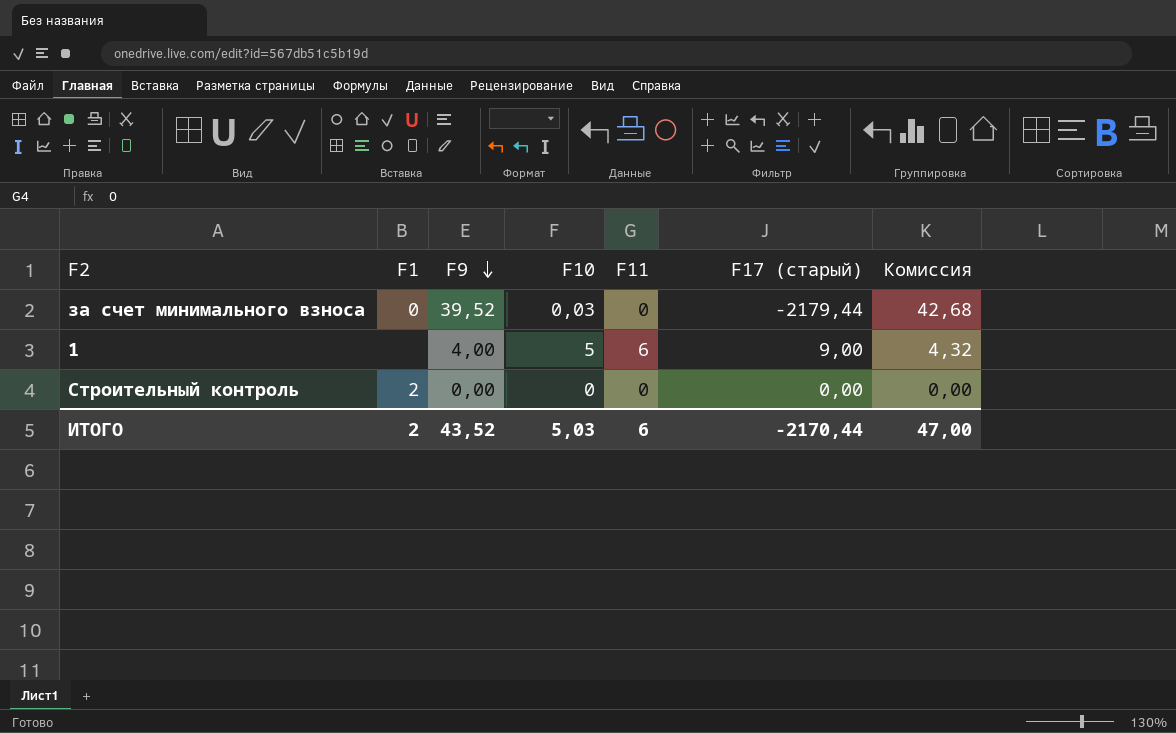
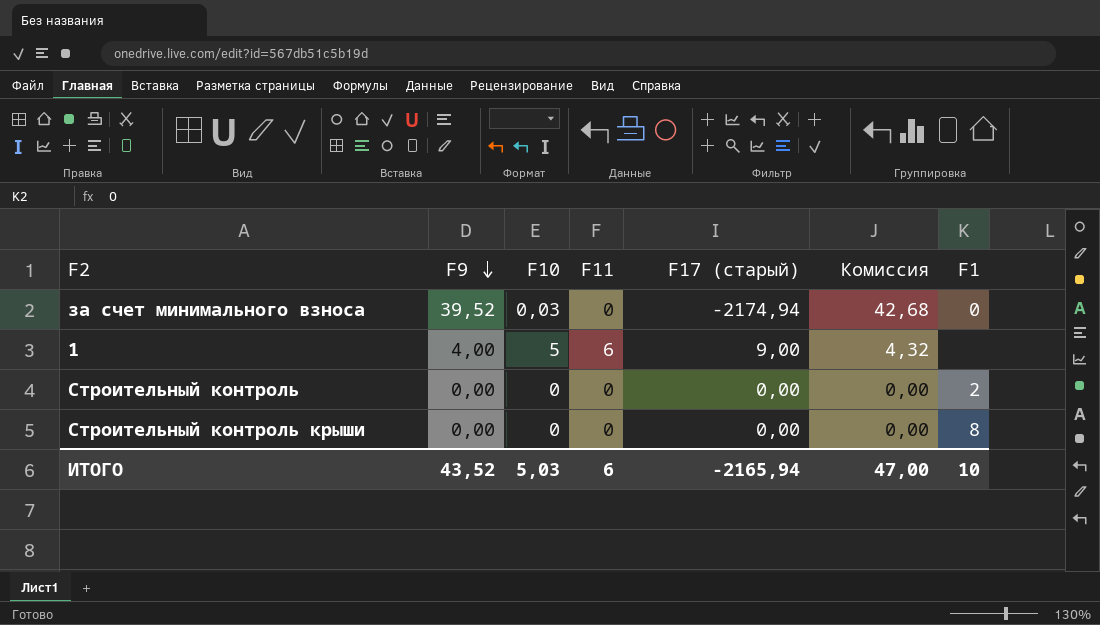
column F1 | position: 2 -> 7
за счет минимального взноса | F17 (старый): -2179,44 -> -2174,94
row Строительный контроль крыши: none -> 0,00 | 0 | 0 | 0,00 | 0,00 | 8
ИТОГО | F17 (старый): -2170,44 -> -2165,94
ИТОГО | F1: 2 -> 10

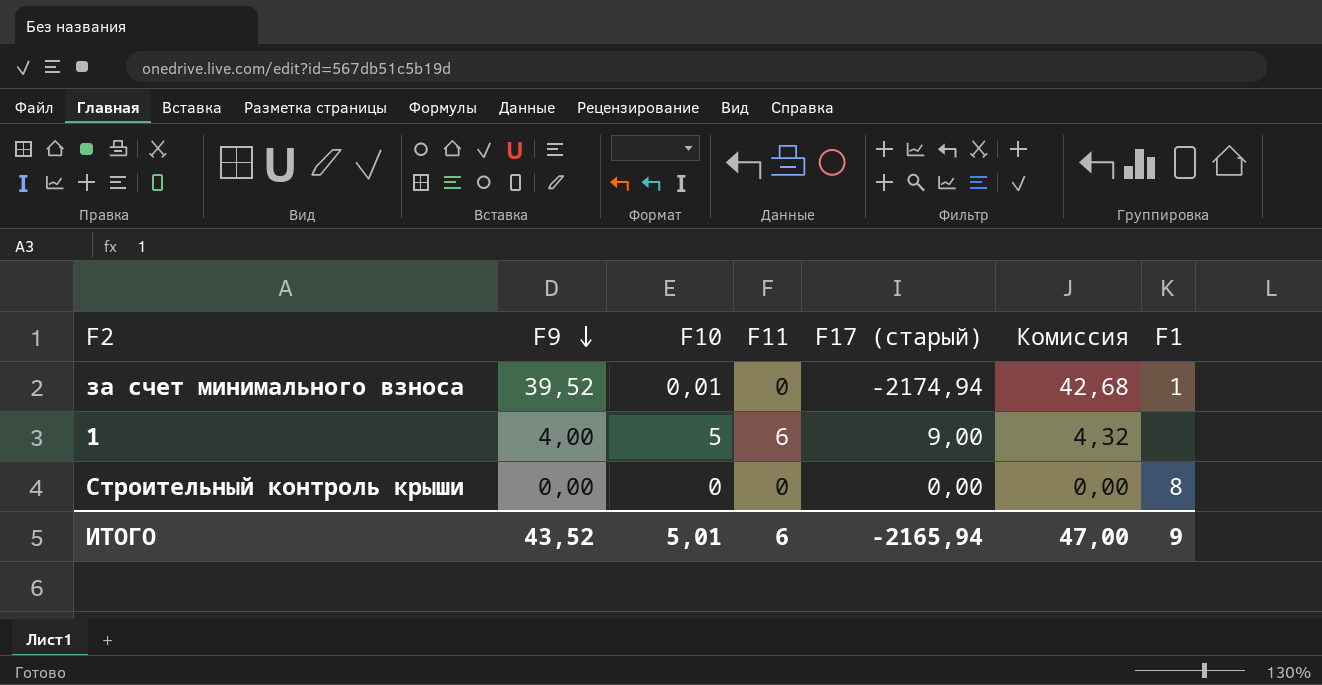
row Строительный контроль: 0,00 | 0 | 0 | 0,00 | 0,00 | 2 -> none
за счет минимального взноса | F10: 0,03 -> 0,01
за счет минимального взноса | F1: 0 -> 1
ИТОГО | F10: 5,03 -> 5,01
ИТОГО | F1: 10 -> 9

